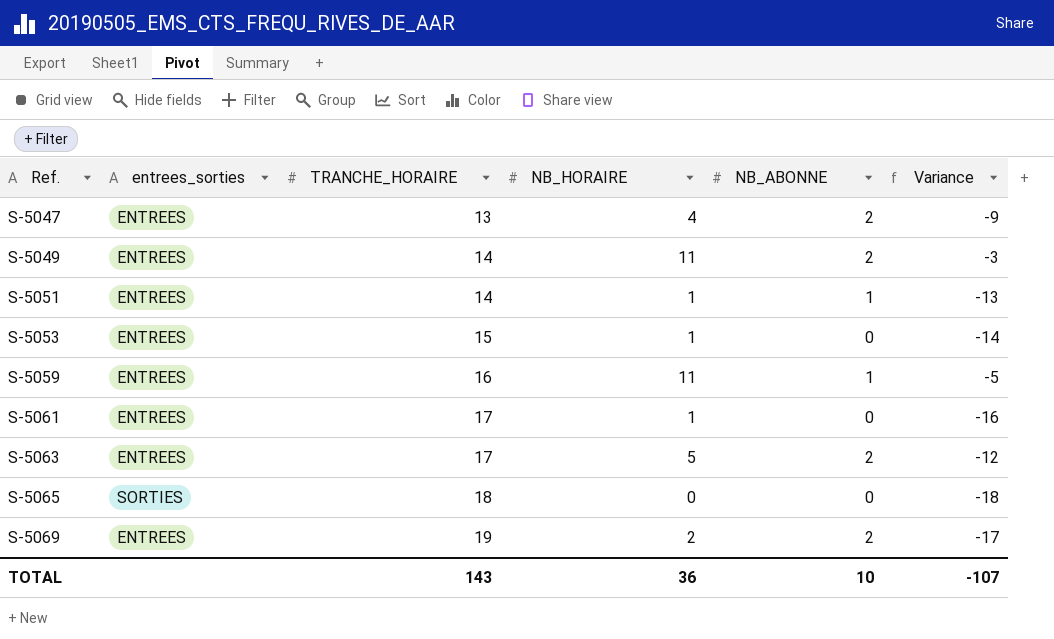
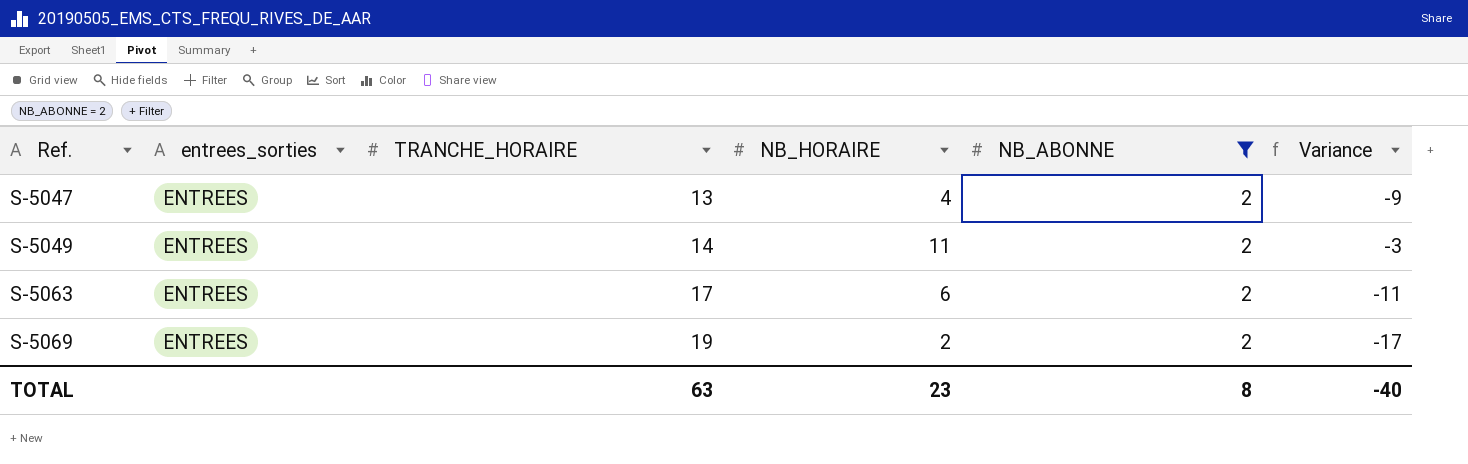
filter: none -> NB_ABONNE = 2
S-5063 | NB_HORAIRE: 5 -> 6
S-5063 | Variance: -12 -> -11
TOTAL | TRANCHE_HORAIRE: 143 -> 63
TOTAL | NB_HORAIRE: 36 -> 23
TOTAL | NB_ABONNE: 10 -> 8
TOTAL | Variance: -107 -> -40

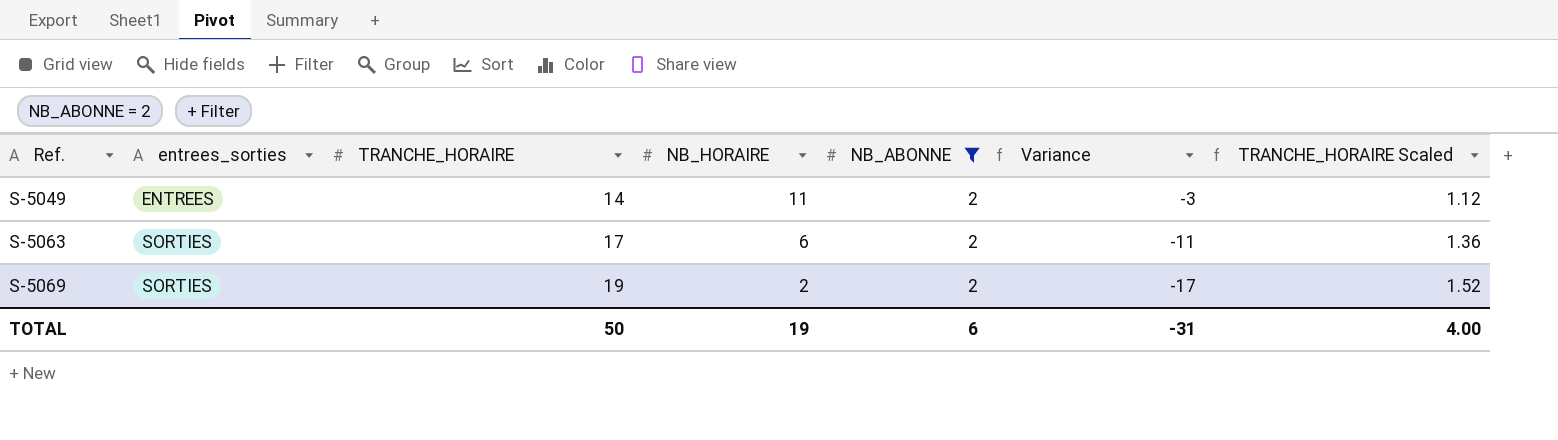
column TRANCHE_HORAIRE Scaled | formula: none -> [TRANCHE_HORAIRE] * 0.08
row S-5047: ENTREES | 13 | 4 | 2 | -9 -> none
S-5063 | entrees_sorties: ENTREES -> SORTIES
S-5069 | entrees_sorties: ENTREES -> SORTIES
TOTAL | TRANCHE_HORAIRE: 63 -> 50
TOTAL | NB_HORAIRE: 23 -> 19
TOTAL | NB_ABONNE: 8 -> 6
TOTAL | Variance: -40 -> -31

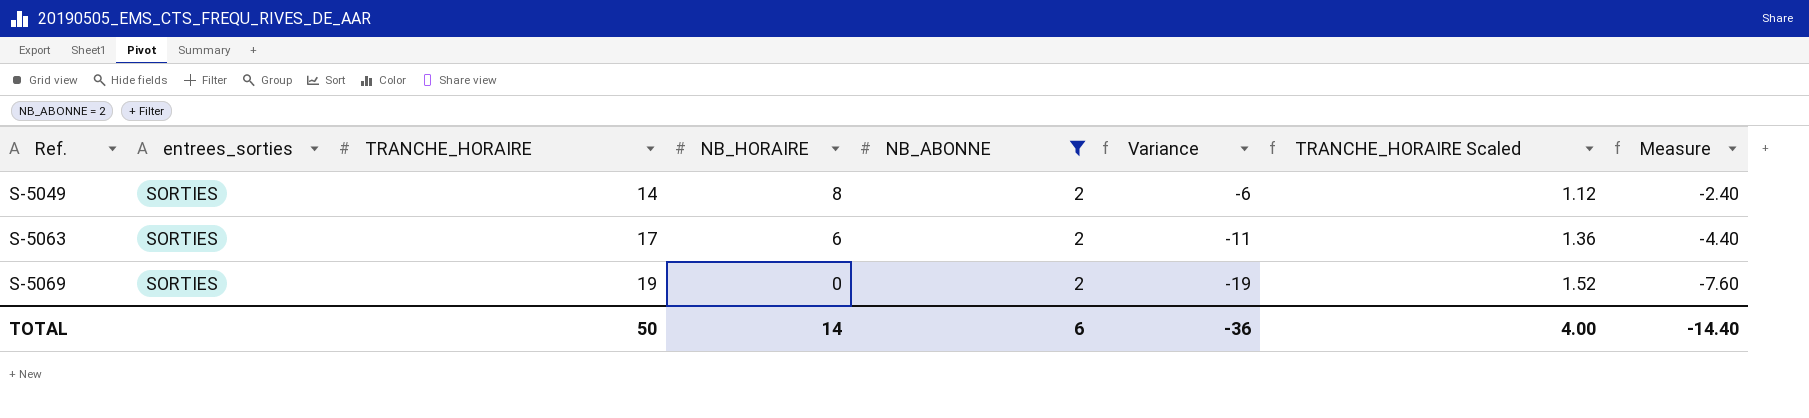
column Measure | formula: none -> [Variance] * 0.4
S-5049 | entrees_sorties: ENTREES -> SORTIES
S-5049 | NB_HORAIRE: 11 -> 8
S-5049 | Variance: -3 -> -6
S-5069 | NB_HORAIRE: 2 -> 0
S-5069 | Variance: -17 -> -19
TOTAL | NB_HORAIRE: 19 -> 14
TOTAL | Variance: -31 -> -36

